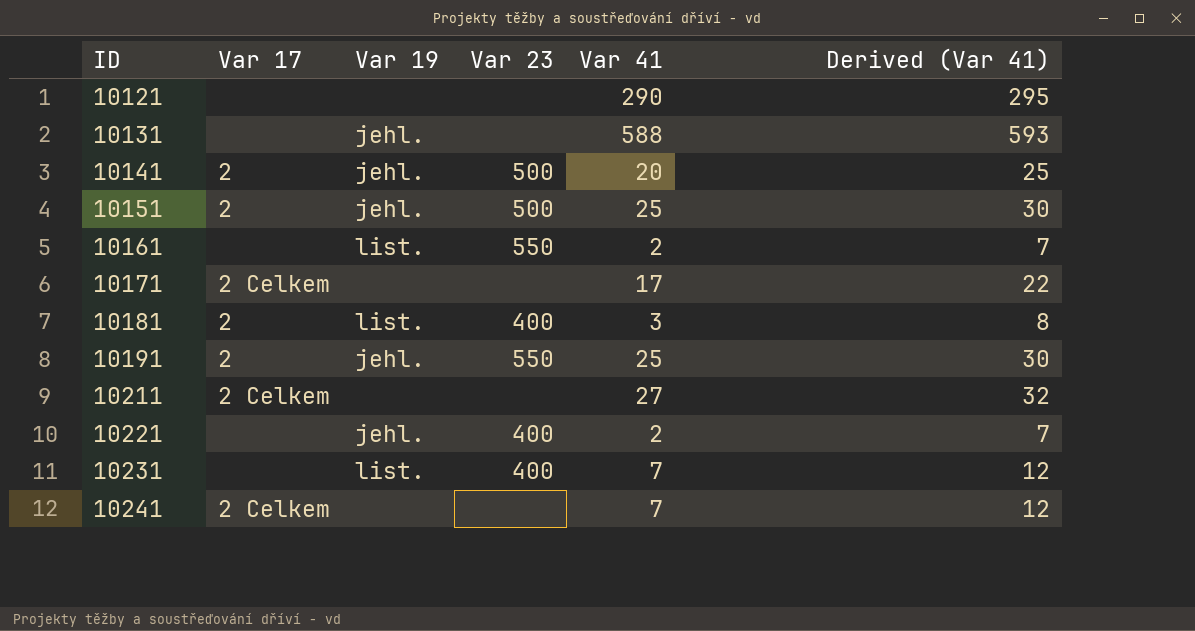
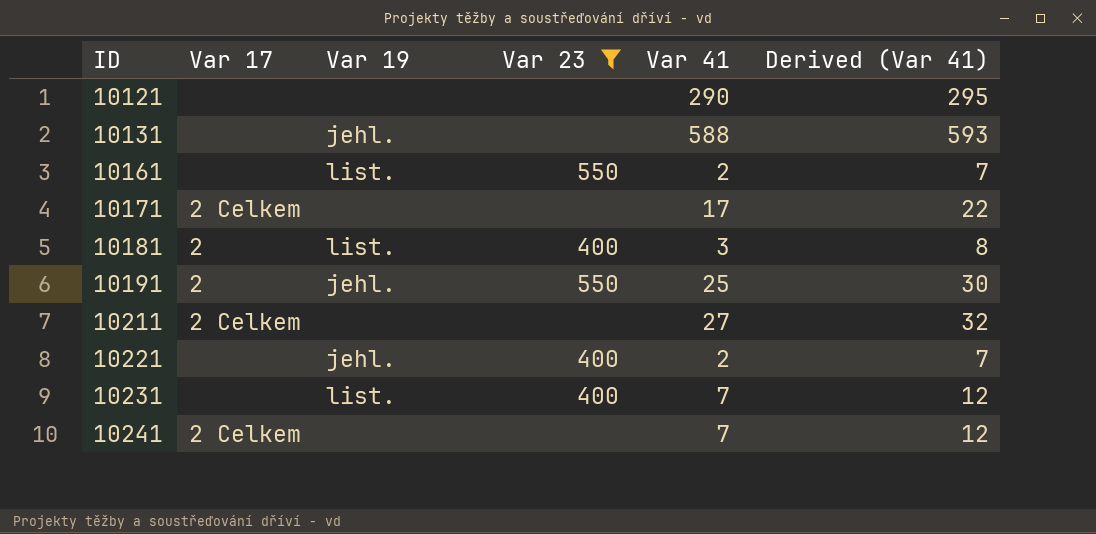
filter: none -> Var 23 != 500

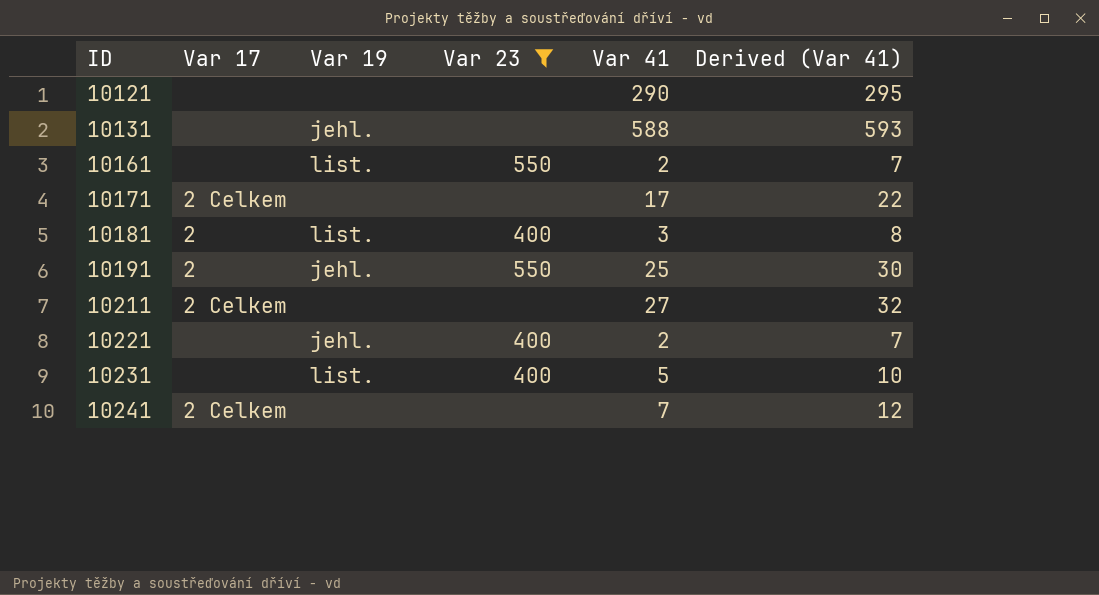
10231 | Var 41: 7 -> 5
10231 | Derived (Var 41): 12 -> 10

